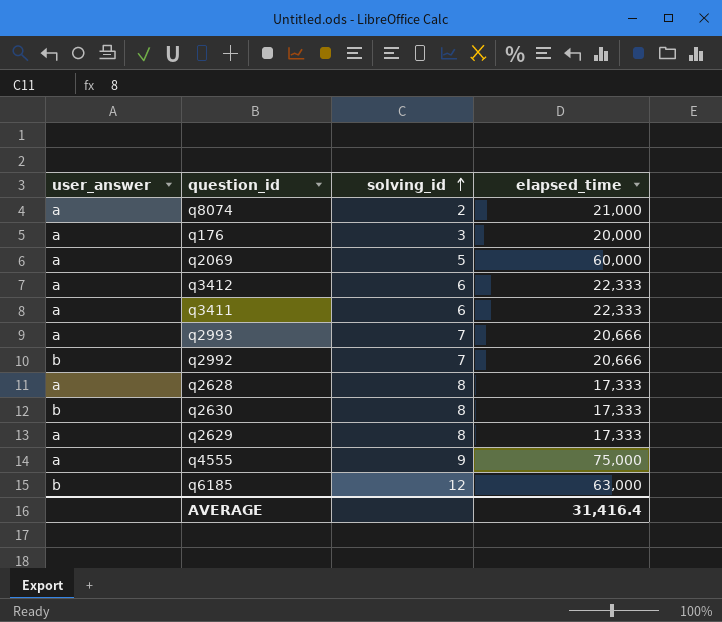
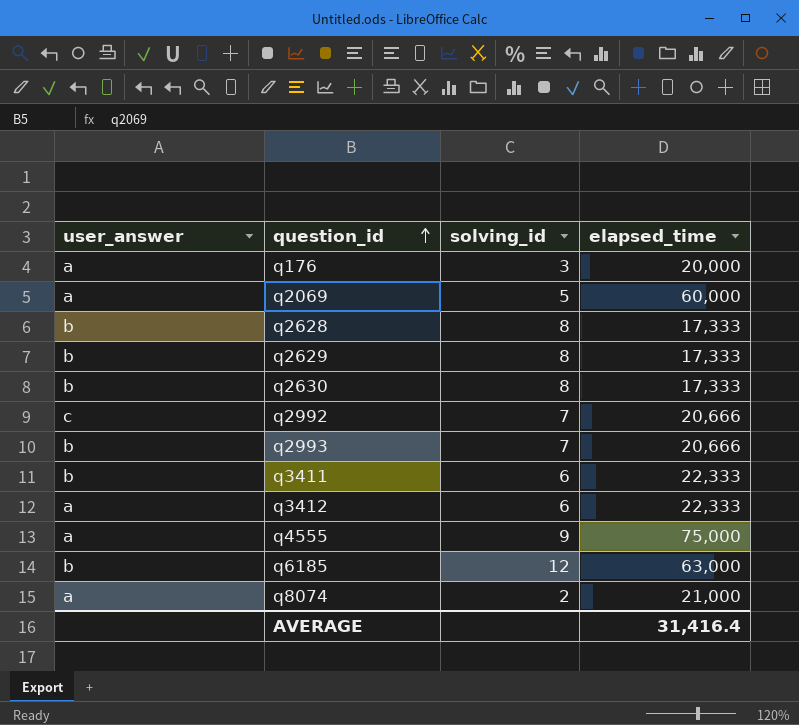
row order: solving_id ascending -> question_id ascending
q2628 | user_answer: a -> b
q2629 | user_answer: a -> b
q2992 | user_answer: b -> c
q2993 | user_answer: a -> b
q3411 | user_answer: a -> b

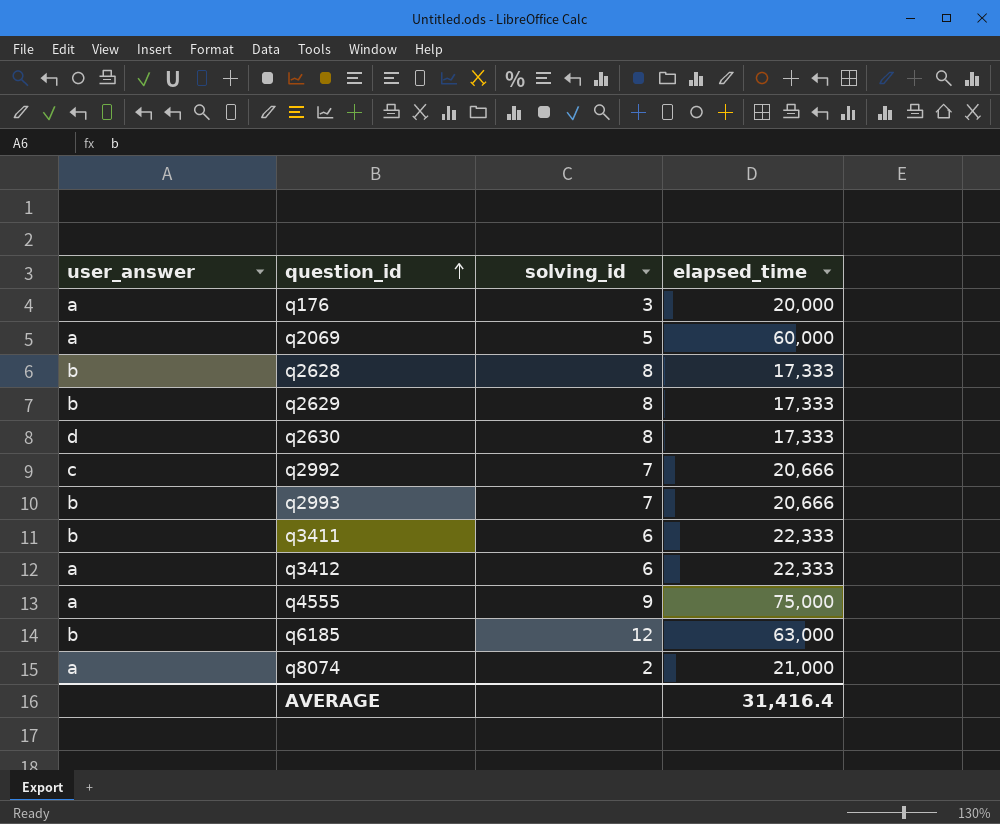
q2630 | user_answer: b -> d

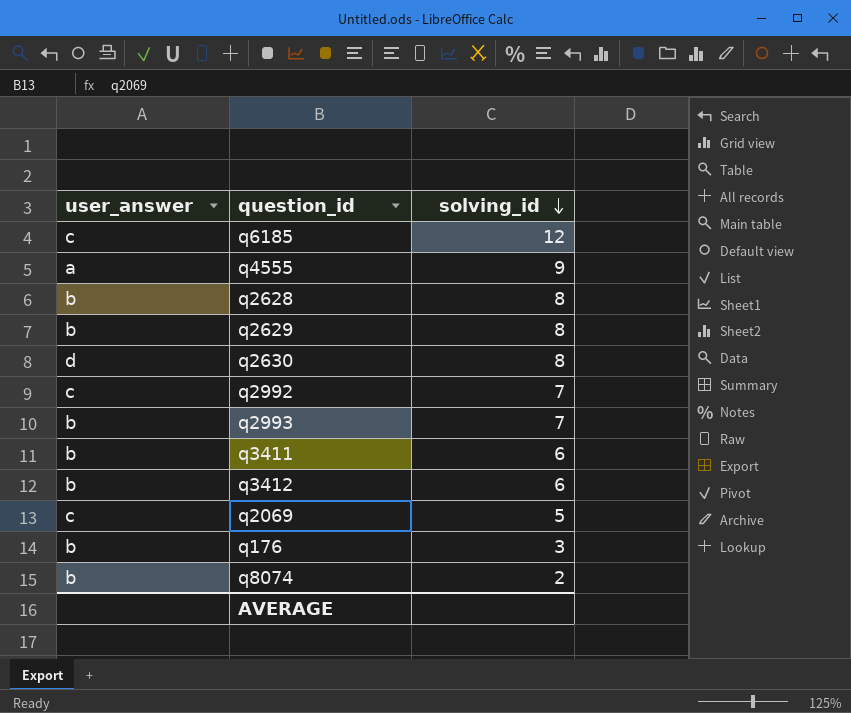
row order: question_id ascending -> solving_id descending
column elapsed_time | position: 4 -> none
q6185 | user_answer: b -> c
q3412 | user_answer: a -> b
q2069 | user_answer: a -> c
q176 | user_answer: a -> b
q8074 | user_answer: a -> b

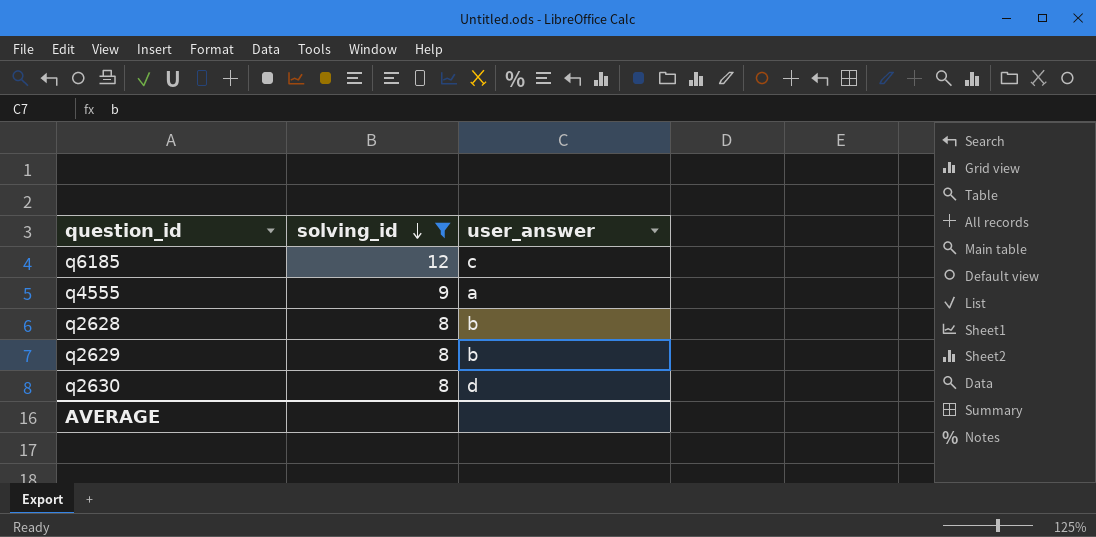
filter: none -> solving_id >= 8
column user_answer | position: 1 -> 3

